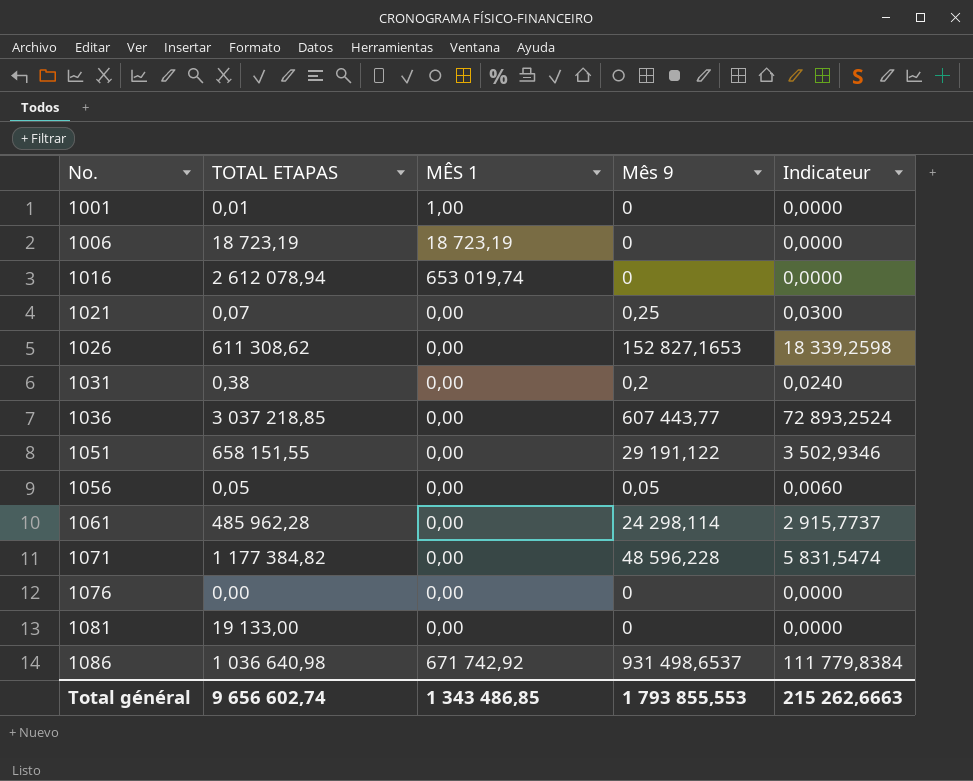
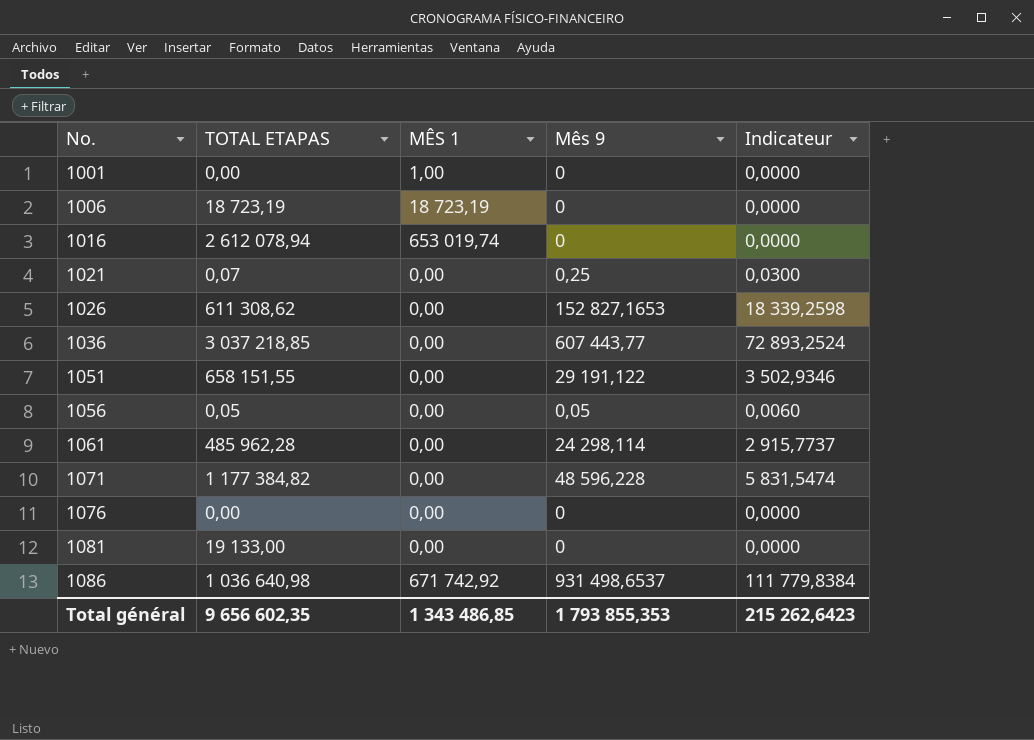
row 1031: 0,38 | 0,00 | 0,2 | 0,0240 -> none
1001 | TOTAL ETAPAS: 0,01 -> 0,00
Total général | TOTAL ETAPAS: 9 656 602,74 -> 9 656 602,35
Total général | Mês 9: 1 793 855,553 -> 1 793 855,353
Total général | Indicateur: 215 262,6663 -> 215 262,6423

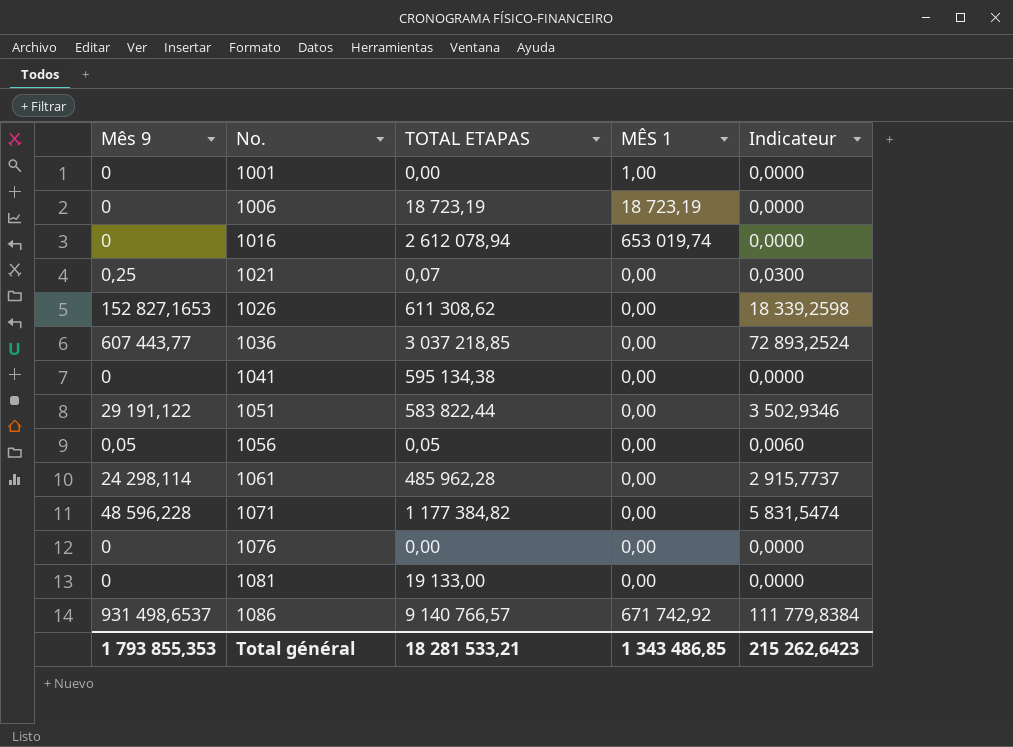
column Mês 9 | position: 4 -> 1
row 1041: none -> 0 | 595 134,38 | 0,00 | 0,0000
1051 | TOTAL ETAPAS: 658 151,55 -> 583 822,44
1086 | TOTAL ETAPAS: 1 036 640,98 -> 9 140 766,57
Total général | TOTAL ETAPAS: 9 656 602,35 -> 18 281 533,21

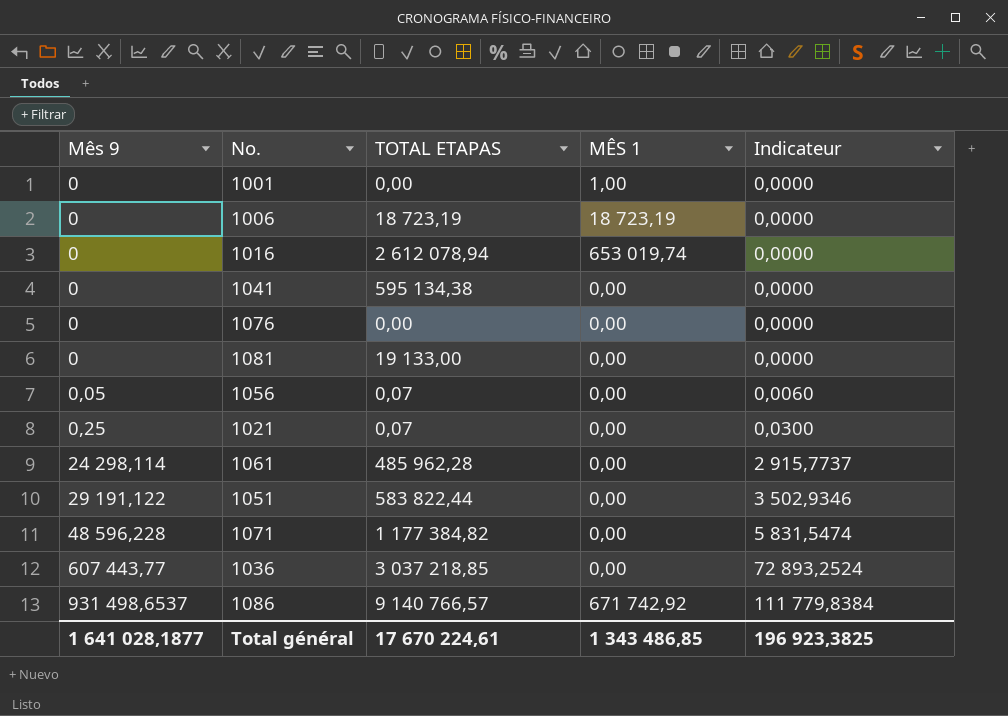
row order: No. ascending -> Mês 9 ascending
row 1026: 152 827,1653 | 611 308,62 | 0,00 | 18 339,2598 -> none
1056 | TOTAL ETAPAS: 0,05 -> 0,07
Total général | Mês 9: 1 793 855,353 -> 1 641 028,1877
Total général | TOTAL ETAPAS: 18 281 533,21 -> 17 670 224,61
Total général | Indicateur: 215 262,6423 -> 196 923,3825

